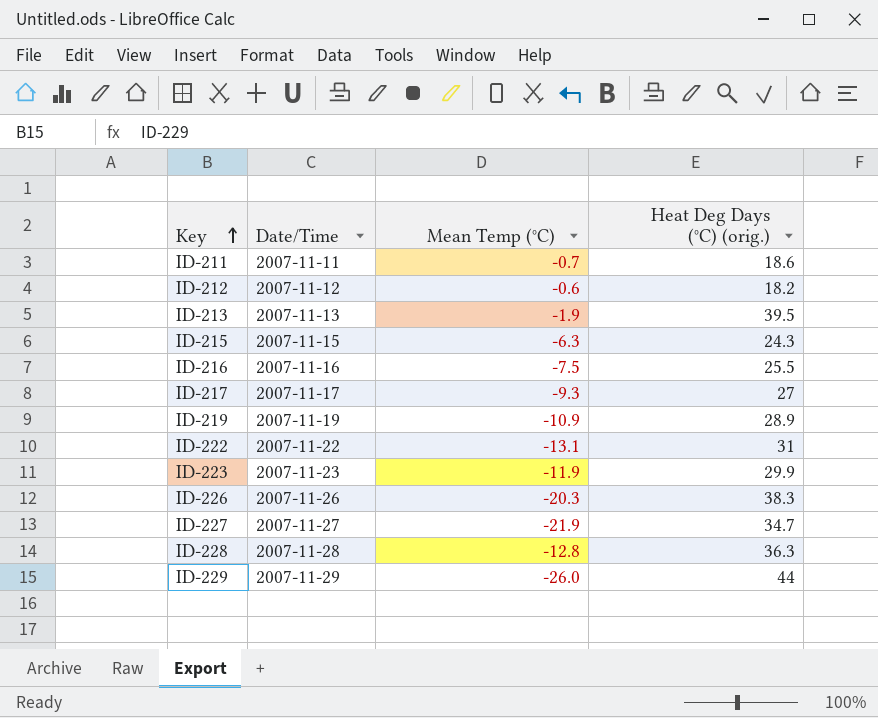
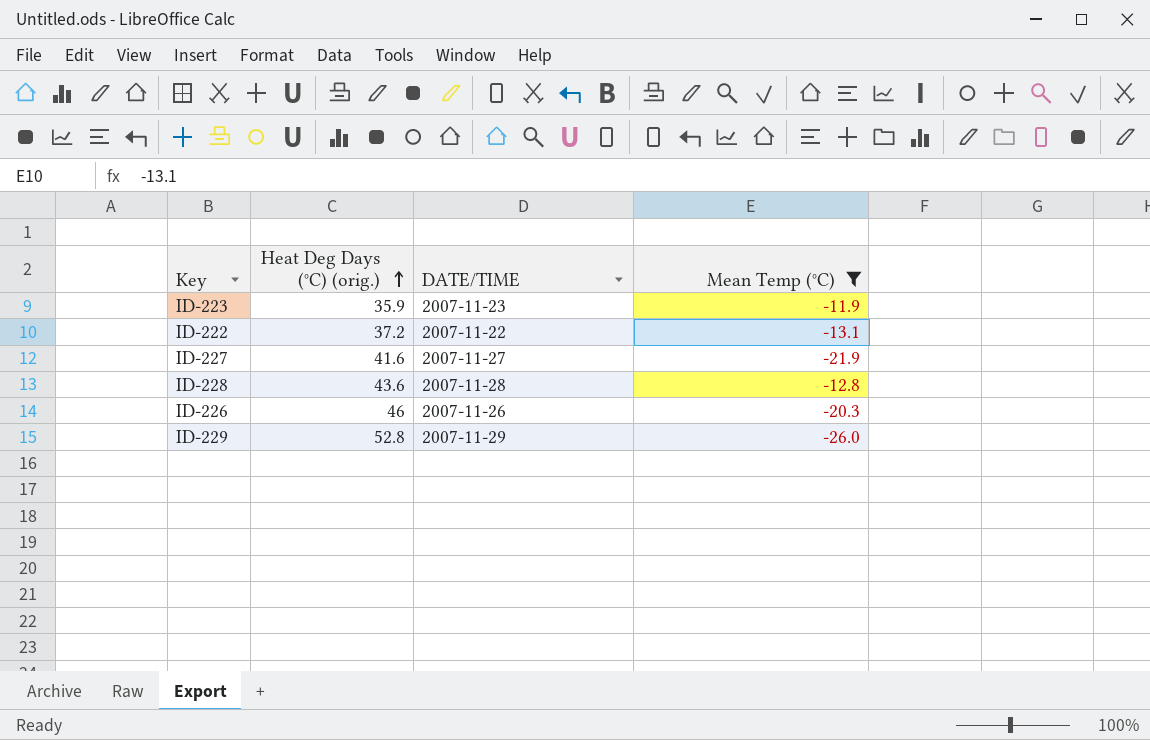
filter: none -> Mean Temp (°C) <= -11.9
row order: Key ascending -> Heat Deg Days (°C) (orig.) ascending
column Heat Deg Days (°C) (orig.) | position: 4 -> 2
column name: Date/Time -> DATE/TIME
ID-223 | Heat Deg Days (°C) (orig.): 29.9 -> 35.9
ID-222 | Heat Deg Days (°C) (orig.): 31 -> 37.2
ID-227 | Heat Deg Days (°C) (orig.): 34.7 -> 41.6
ID-228 | Heat Deg Days (°C) (orig.): 36.3 -> 43.6
ID-226 | Heat Deg Days (°C) (orig.): 38.3 -> 46
ID-229 | Heat Deg Days (°C) (orig.): 44 -> 52.8

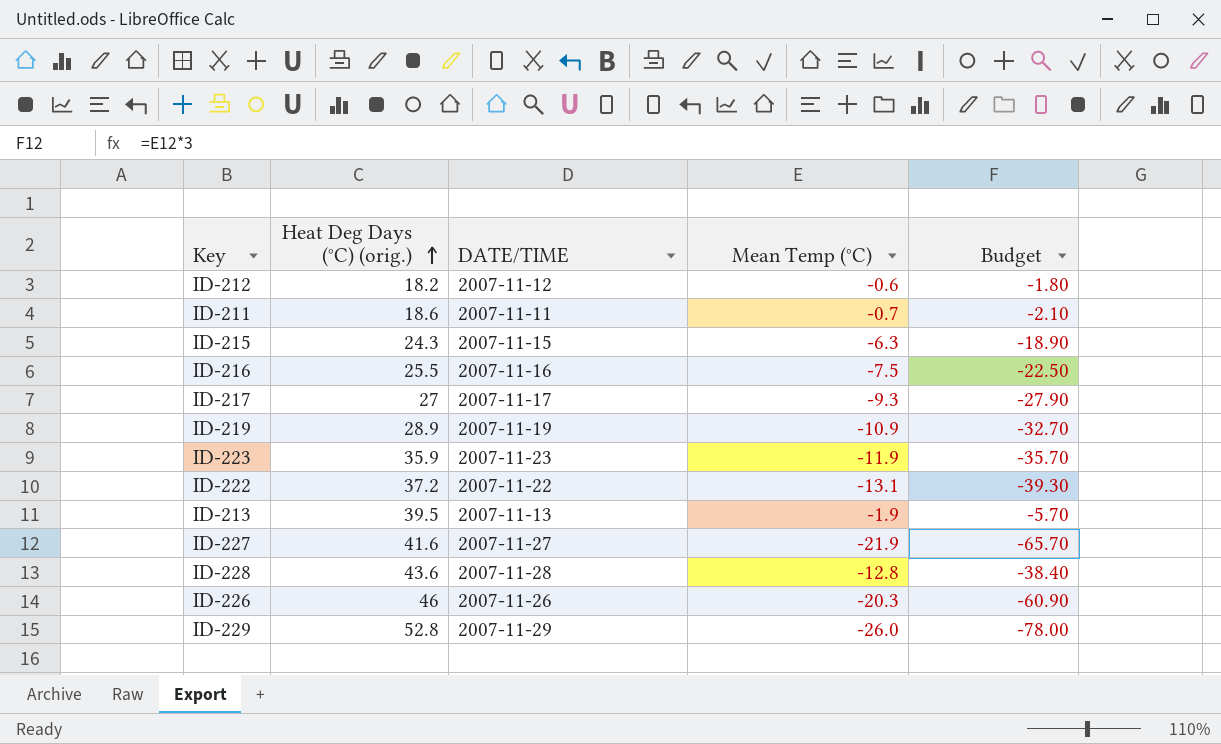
filter: Mean Temp (°C) <= -11.9 -> none
column Budget | formula: none -> [Mean Temp (°C)] * 3

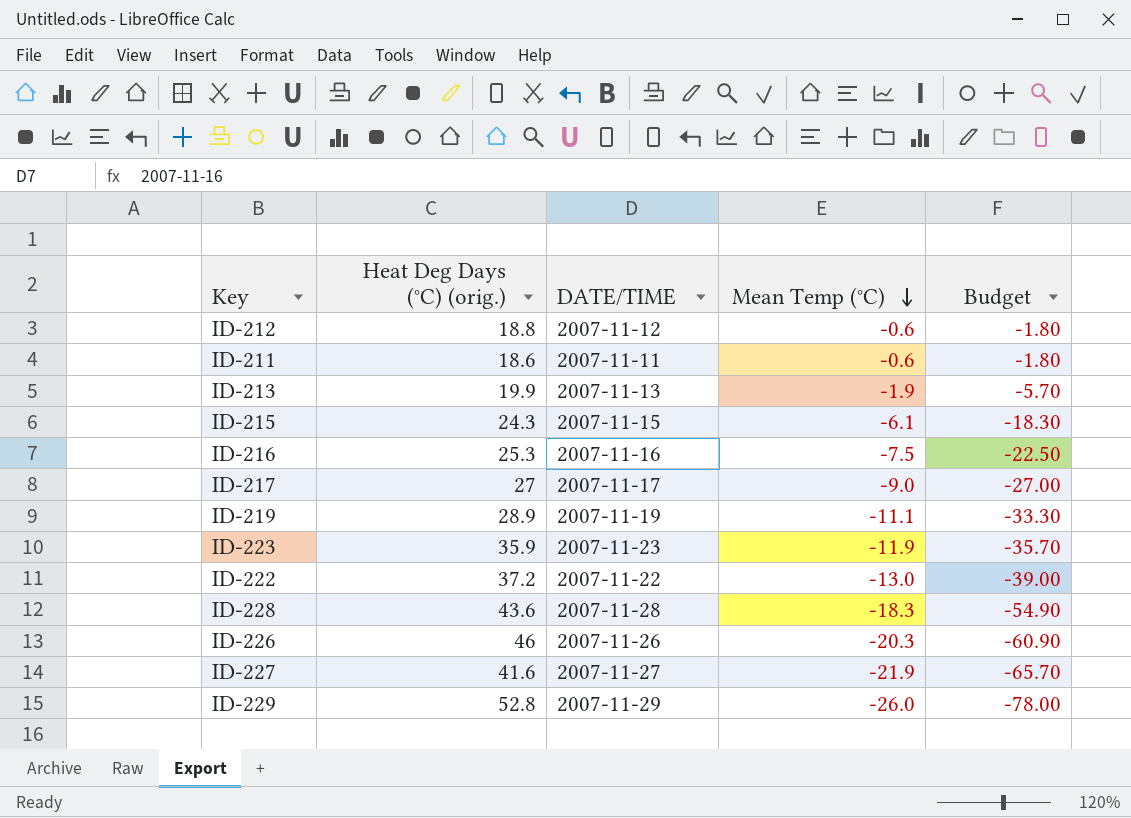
row order: Heat Deg Days (°C) (orig.) ascending -> Mean Temp (°C) descending
ID-212 | Heat Deg Days (°C) (orig.): 18.2 -> 18.8
ID-211 | Mean Temp (°C): -0.7 -> -0.6
ID-211 | Budget: -2.10 -> -1.80
ID-213 | Heat Deg Days (°C) (orig.): 39.5 -> 19.9
ID-215 | Mean Temp (°C): -6.3 -> -6.1
ID-215 | Budget: -18.90 -> -18.30
ID-216 | Heat Deg Days (°C) (orig.): 25.5 -> 25.3
ID-217 | Mean Temp (°C): -9.3 -> -9.0
ID-217 | Budget: -27.90 -> -27.00
ID-219 | Mean Temp (°C): -10.9 -> -11.1
ID-219 | Budget: -32.70 -> -33.30
ID-222 | Mean Temp (°C): -13.1 -> -13.0
ID-222 | Budget: -39.30 -> -39.00
ID-228 | Mean Temp (°C): -12.8 -> -18.3
ID-228 | Budget: -38.40 -> -54.90

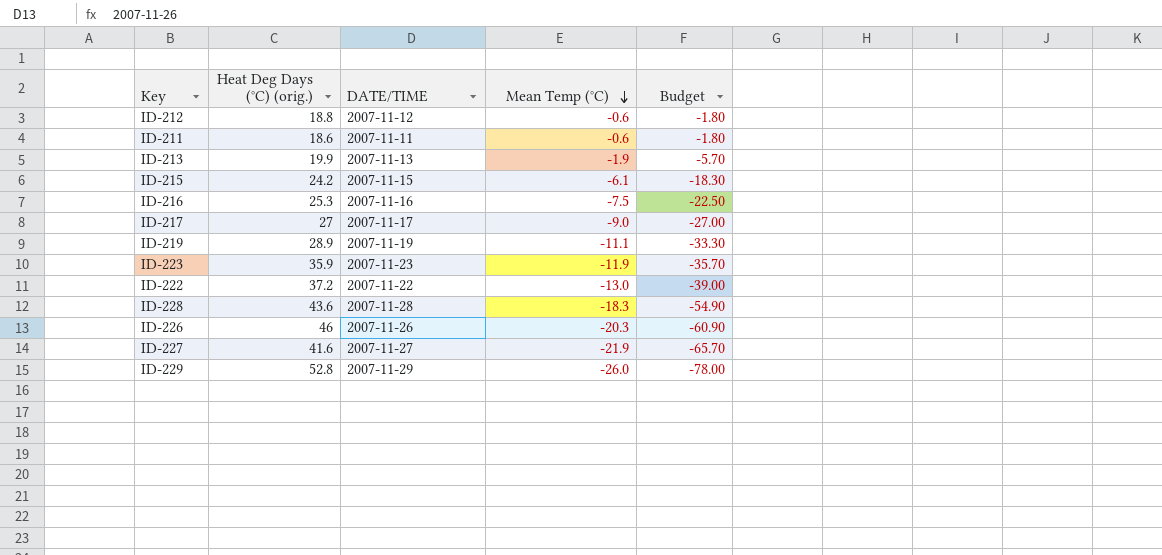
ID-215 | Heat Deg Days (°C) (orig.): 24.3 -> 24.2

